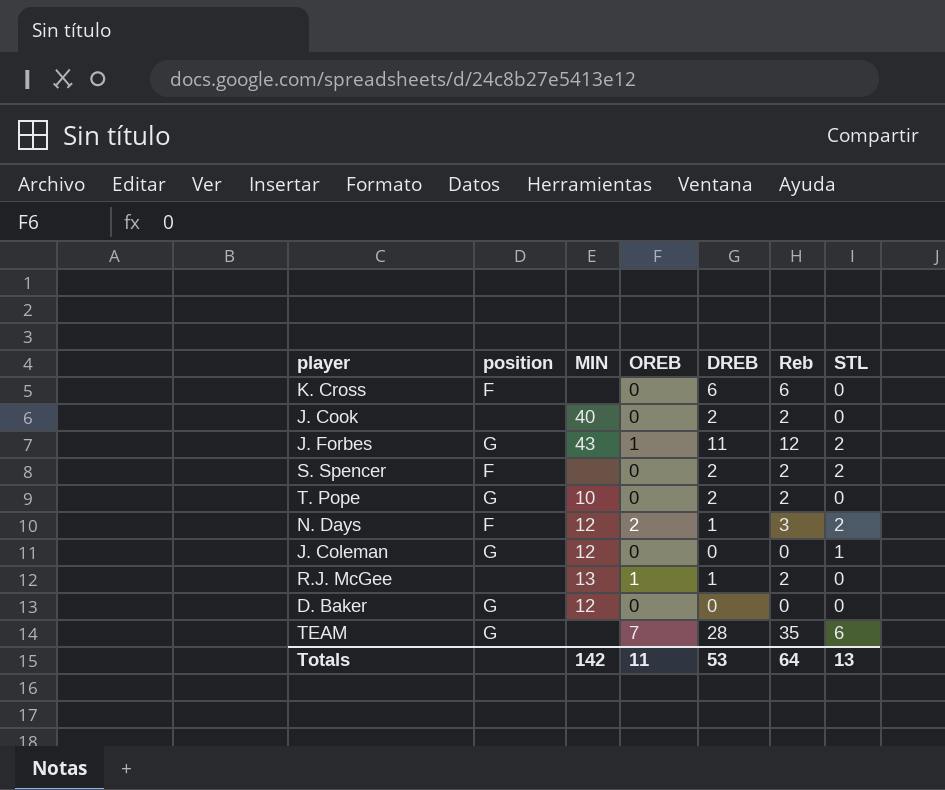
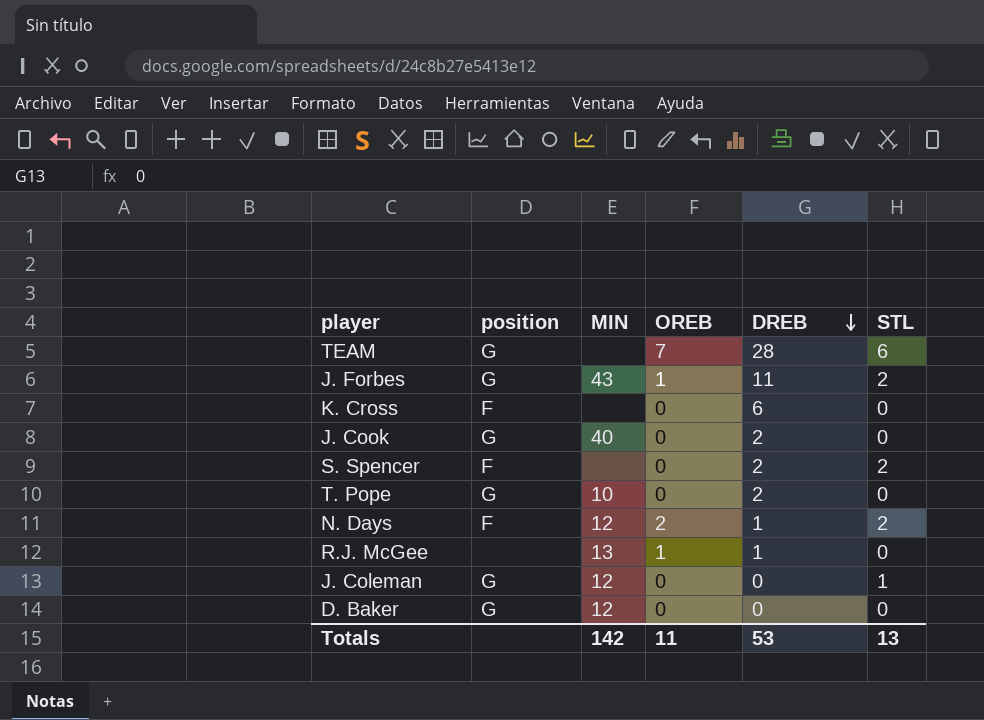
row order: none -> DREB descending
column Reb | formula: [OREB] + [DREB] -> none
J. Cook | position: none -> G

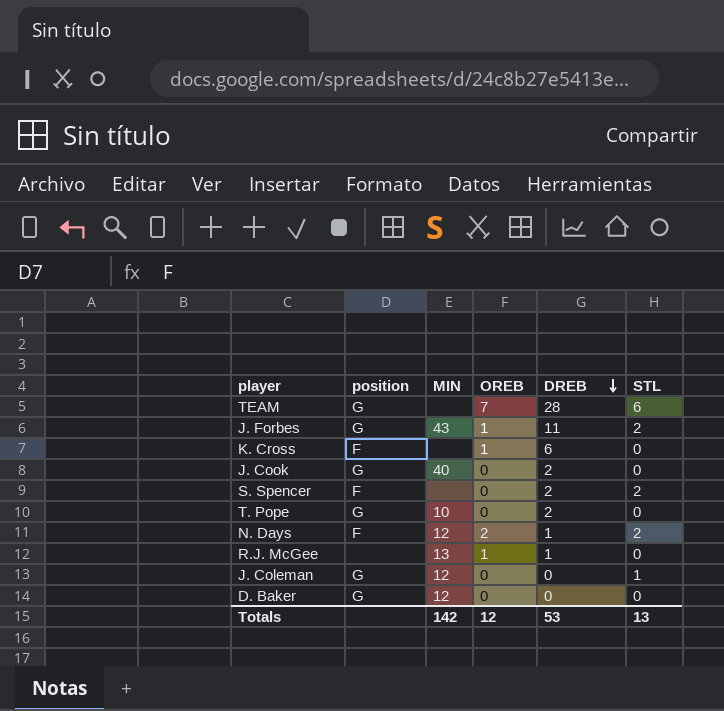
K. Cross | OREB: 0 -> 1
Totals | OREB: 11 -> 12

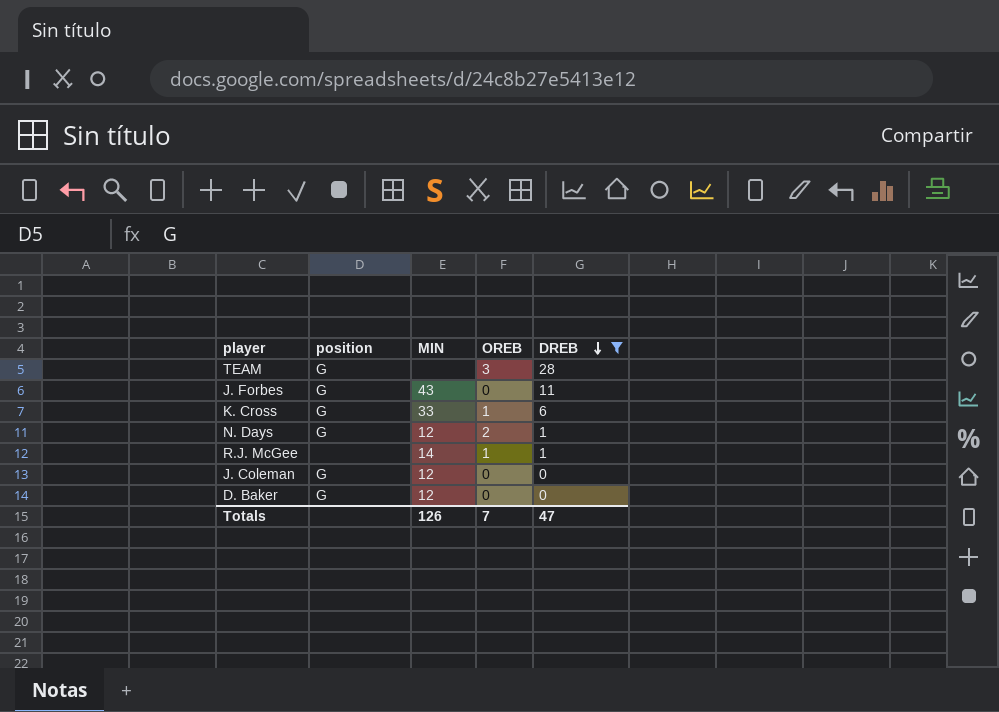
filter: none -> DREB != 2
column STL | position: 6 -> none
TEAM | OREB: 7 -> 3
J. Forbes | OREB: 1 -> 0
K. Cross | position: F -> G
K. Cross | MIN: none -> 33
N. Days | position: F -> G
R.J. McGee | MIN: 13 -> 14
Totals | MIN: 142 -> 126
Totals | OREB: 12 -> 7
Totals | DREB: 53 -> 47

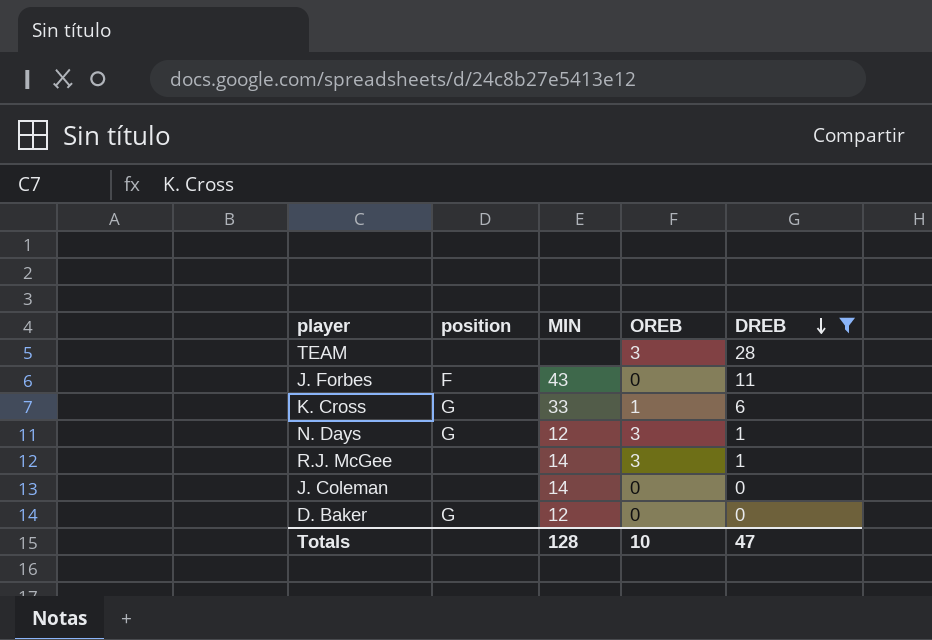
TEAM | position: G -> none
J. Forbes | position: G -> F
N. Days | OREB: 2 -> 3
R.J. McGee | OREB: 1 -> 3
J. Coleman | position: G -> none
J. Coleman | MIN: 12 -> 14
Totals | MIN: 126 -> 128
Totals | OREB: 7 -> 10

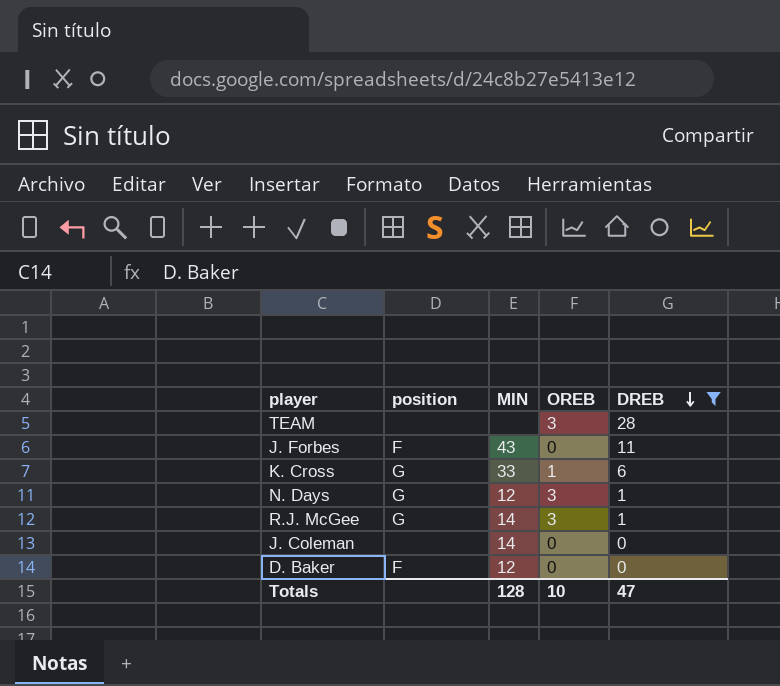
R.J. McGee | position: none -> G
D. Baker | position: G -> F

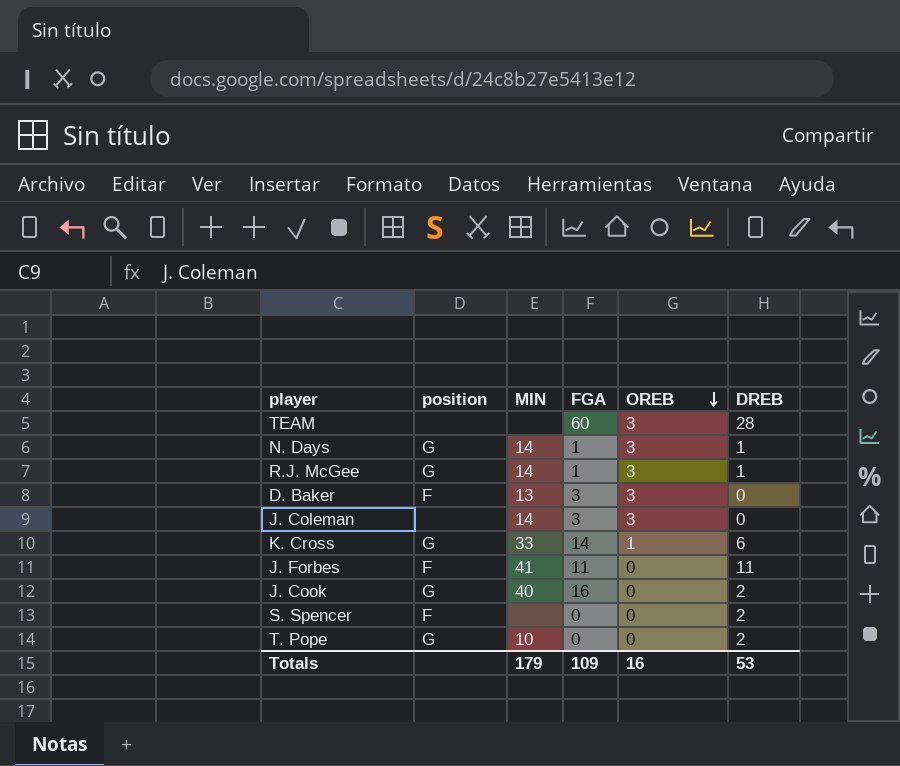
filter: DREB != 2 -> none
row order: DREB descending -> OREB descending
column FGA | position: none -> 4
N. Days | MIN: 12 -> 14
D. Baker | MIN: 12 -> 13
D. Baker | OREB: 0 -> 3
J. Coleman | OREB: 0 -> 3
J. Forbes | MIN: 43 -> 41
Totals | MIN: 128 -> 179
Totals | OREB: 10 -> 16
Totals | DREB: 47 -> 53

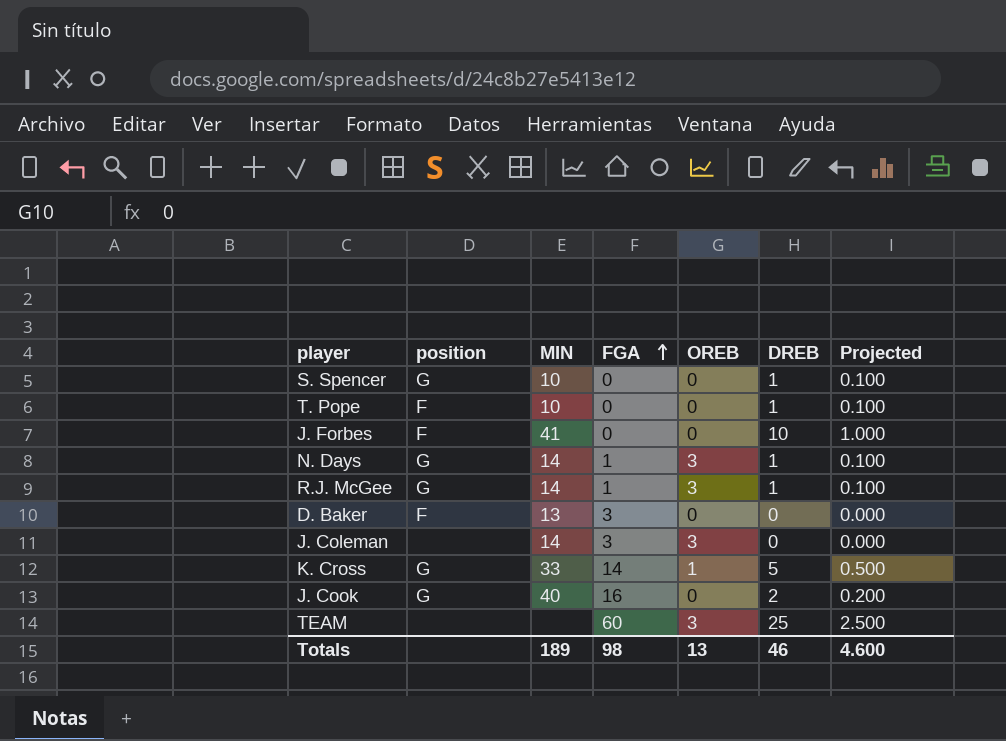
row order: OREB descending -> FGA ascending
column Projected | formula: none -> [DREB] * 0.1
S. Spencer | position: F -> G
S. Spencer | MIN: none -> 10
S. Spencer | DREB: 2 -> 1
T. Pope | position: G -> F
T. Pope | DREB: 2 -> 1
J. Forbes | FGA: 11 -> 0
J. Forbes | DREB: 11 -> 10
D. Baker | OREB: 3 -> 0
K. Cross | DREB: 6 -> 5
TEAM | DREB: 28 -> 25
Totals | MIN: 179 -> 189
Totals | FGA: 109 -> 98
Totals | OREB: 16 -> 13
Totals | DREB: 53 -> 46

